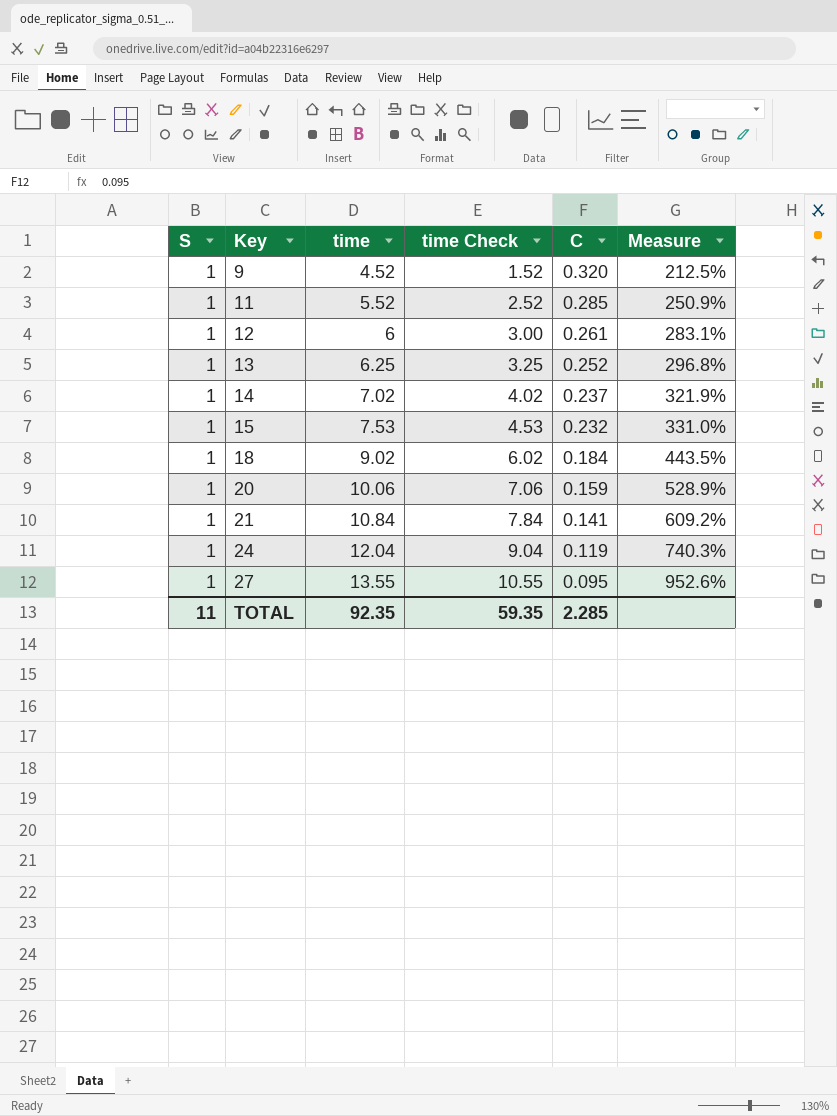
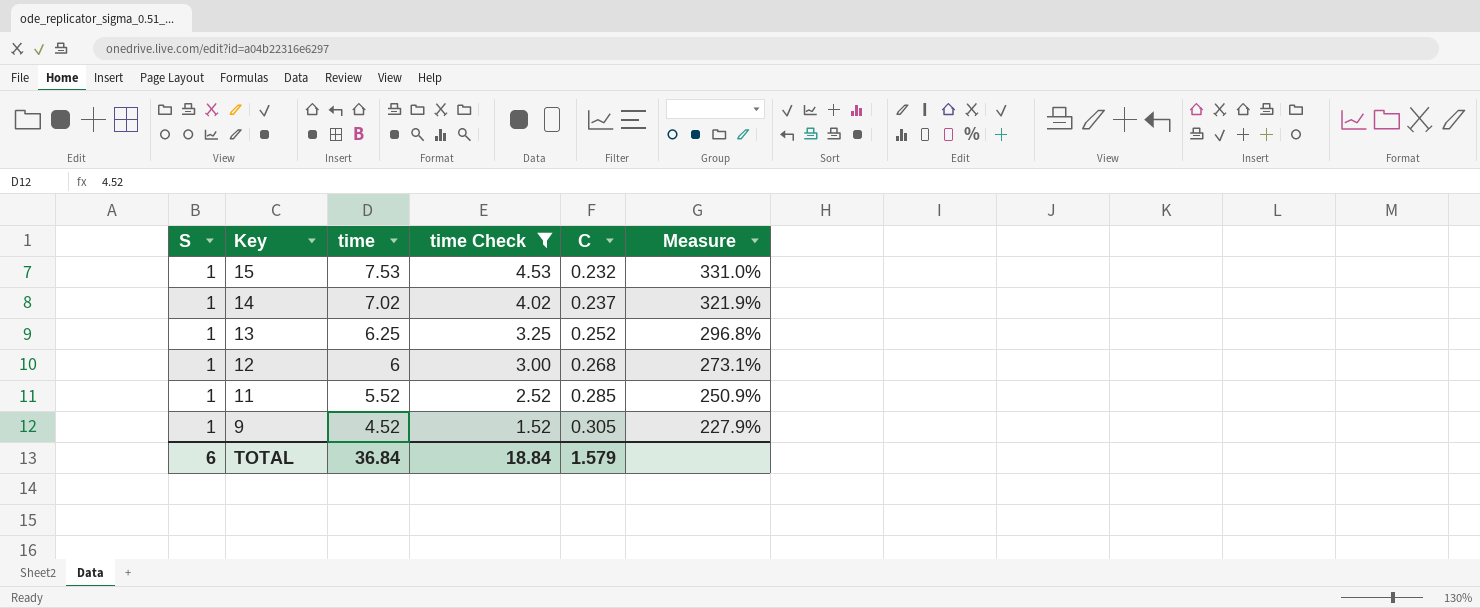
filter: none -> time Check <= 4.53
row order: Key ascending -> Key descending
12 | C: 0.261 -> 0.268
12 | Measure: 283.1% -> 273.1%
9 | C: 0.320 -> 0.305
9 | Measure: 212.5% -> 227.9%
TOTAL | S: 11 -> 6
TOTAL | time: 92.35 -> 36.84
TOTAL | time Check: 59.35 -> 18.84
TOTAL | C: 2.285 -> 1.579

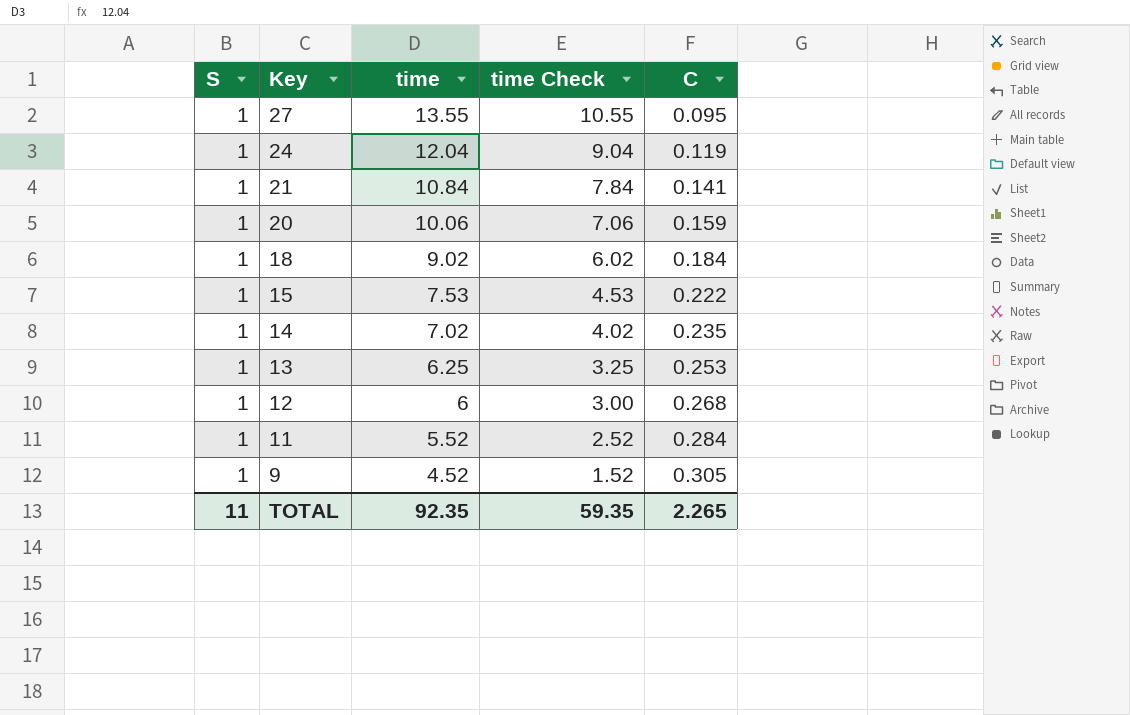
filter: time Check <= 4.53 -> none
column Measure | formula: ([S] - [C]) / [C] -> none
15 | C: 0.232 -> 0.222
14 | C: 0.237 -> 0.235
13 | C: 0.252 -> 0.253
11 | C: 0.285 -> 0.284
TOTAL | S: 6 -> 11
TOTAL | time: 36.84 -> 92.35
TOTAL | time Check: 18.84 -> 59.35
TOTAL | C: 1.579 -> 2.265

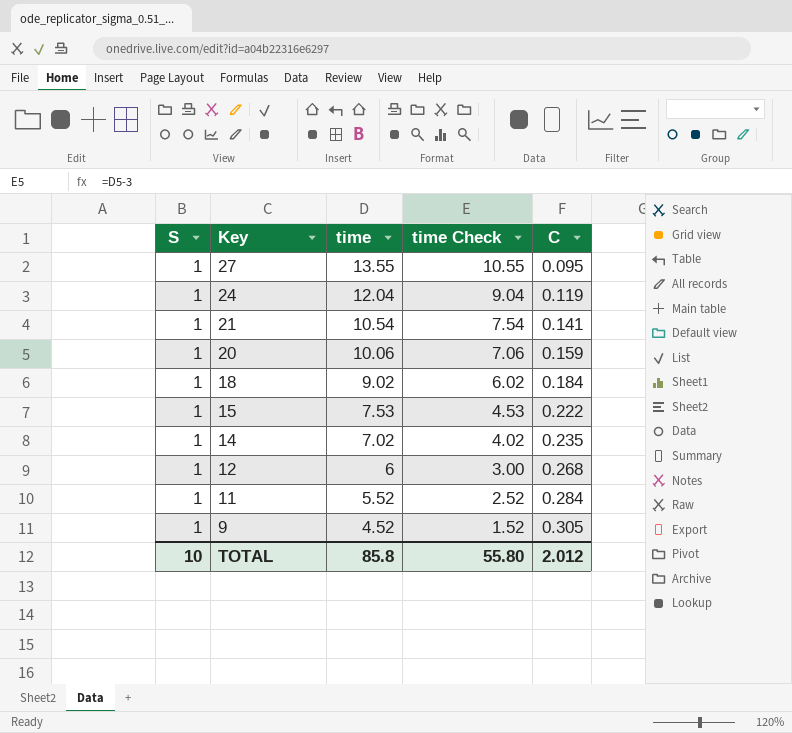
row 13: 1 | 6.25 | 3.25 | 0.253 -> none
21 | time: 10.84 -> 10.54
21 | time Check: 7.84 -> 7.54
TOTAL | S: 11 -> 10
TOTAL | time: 92.35 -> 85.8
TOTAL | time Check: 59.35 -> 55.80
TOTAL | C: 2.265 -> 2.012

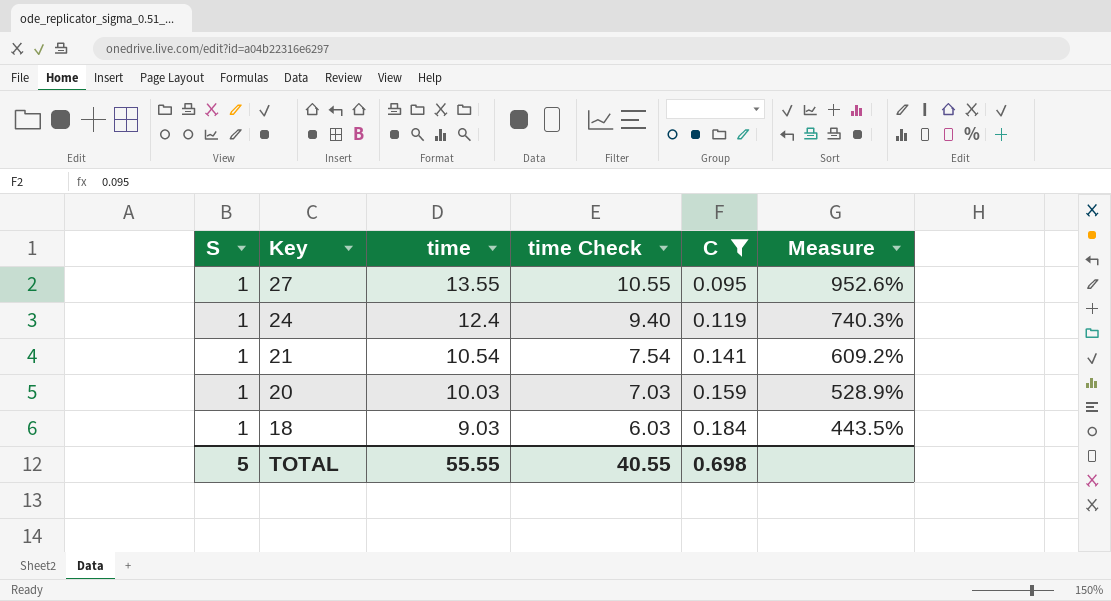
filter: none -> C <= 0.184
column Measure | formula: none -> ([S] - [C]) / [C]
24 | time: 12.04 -> 12.4
24 | time Check: 9.04 -> 9.40
20 | time: 10.06 -> 10.03
20 | time Check: 7.06 -> 7.03
18 | time: 9.02 -> 9.03
18 | time Check: 6.02 -> 6.03
TOTAL | S: 10 -> 5
TOTAL | time: 85.8 -> 55.55
TOTAL | time Check: 55.80 -> 40.55
TOTAL | C: 2.012 -> 0.698

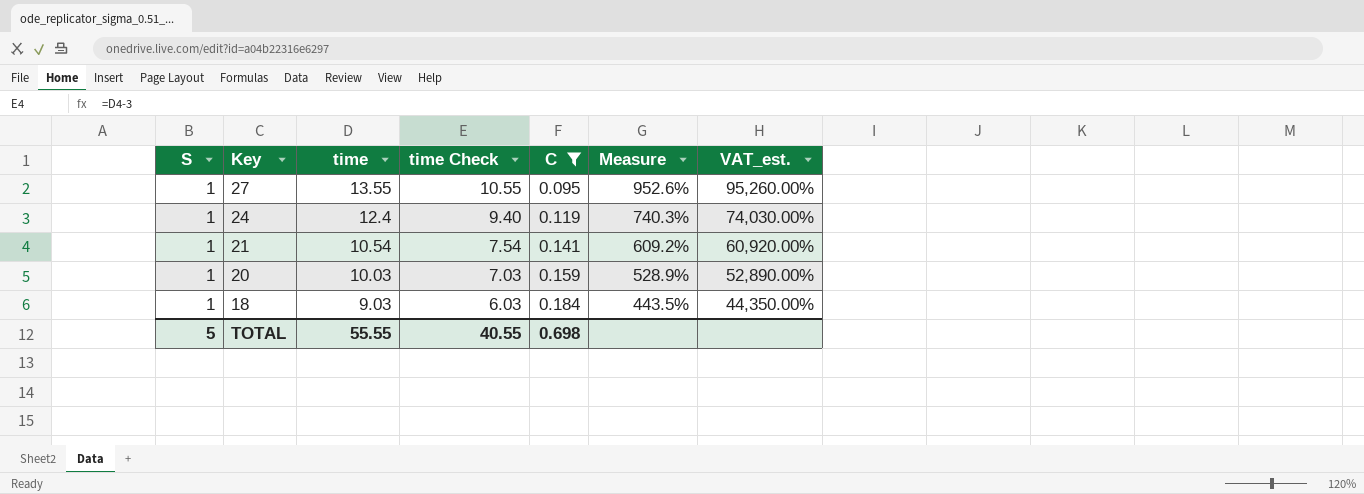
column VAT_est. | formula: none -> [Measure] * 100

